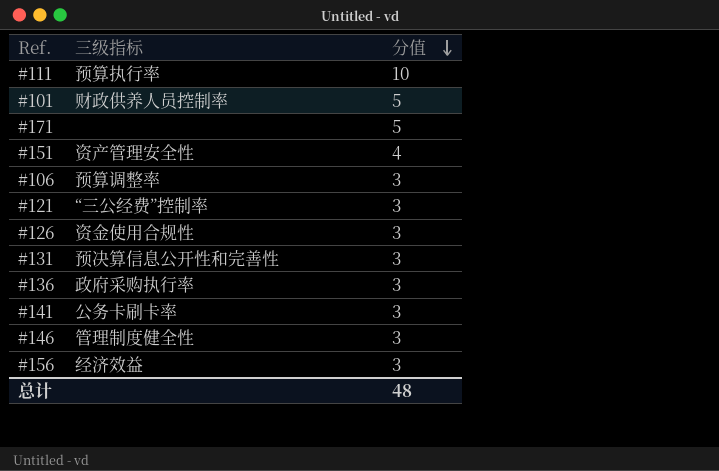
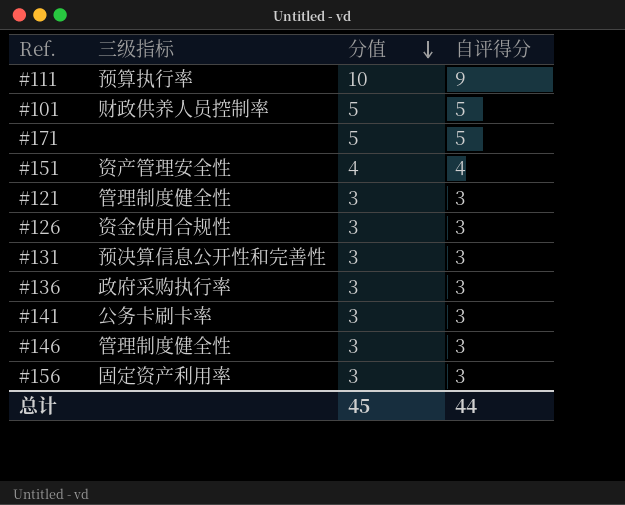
column 自评得分 | position: none -> 4
row #106: 预算调整率 | 3 -> none
#121 | 三级指标: “三公经费”控制率 -> 管理制度健全性
#156 | 三级指标: 经济效益 -> 固定资产利用率
总计 | 分值: 48 -> 45

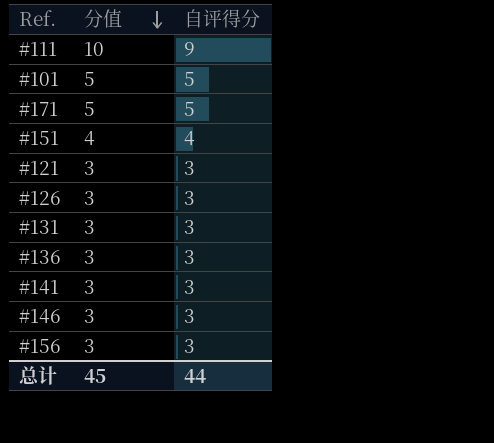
column 三级指标 | position: 2 -> none

